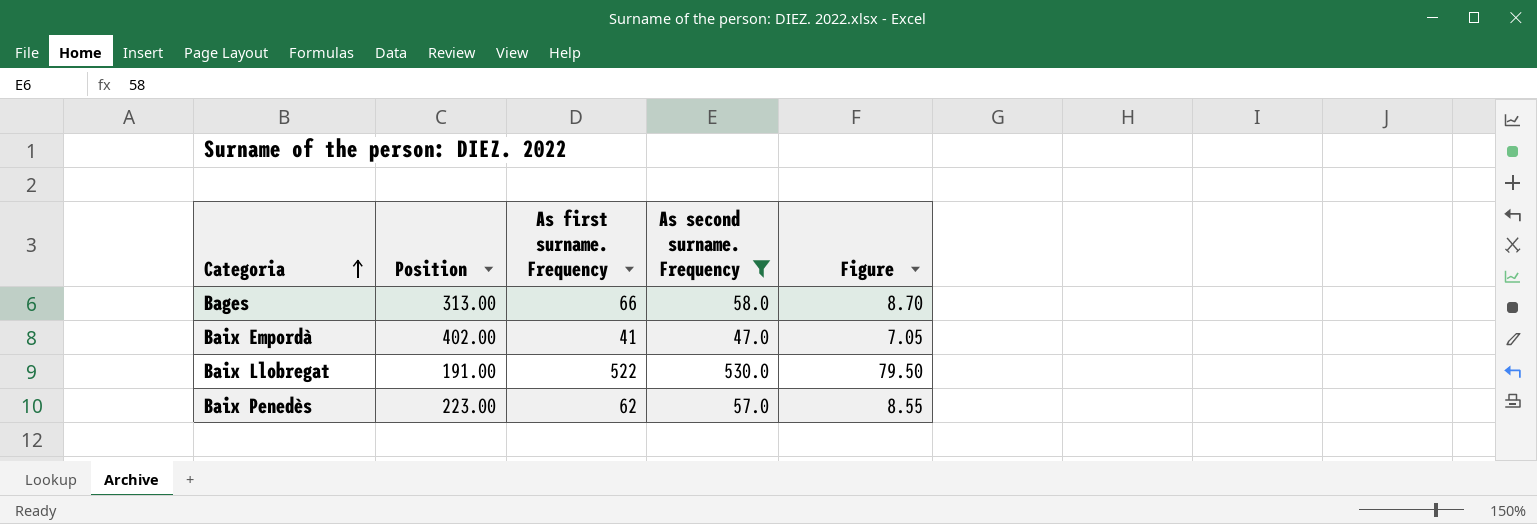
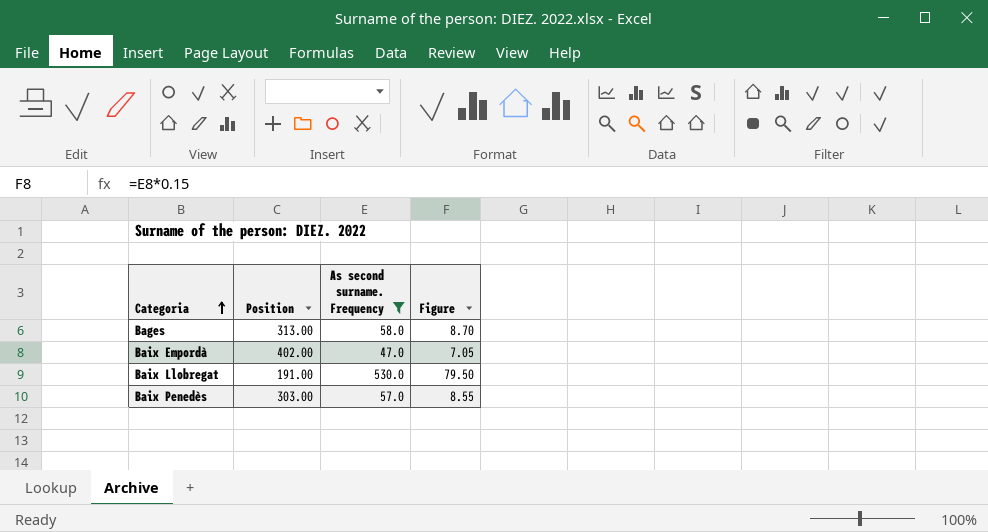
column As first surname. Frequency | position: 3 -> none
Baix Penedès | Position: 223.00 -> 303.00

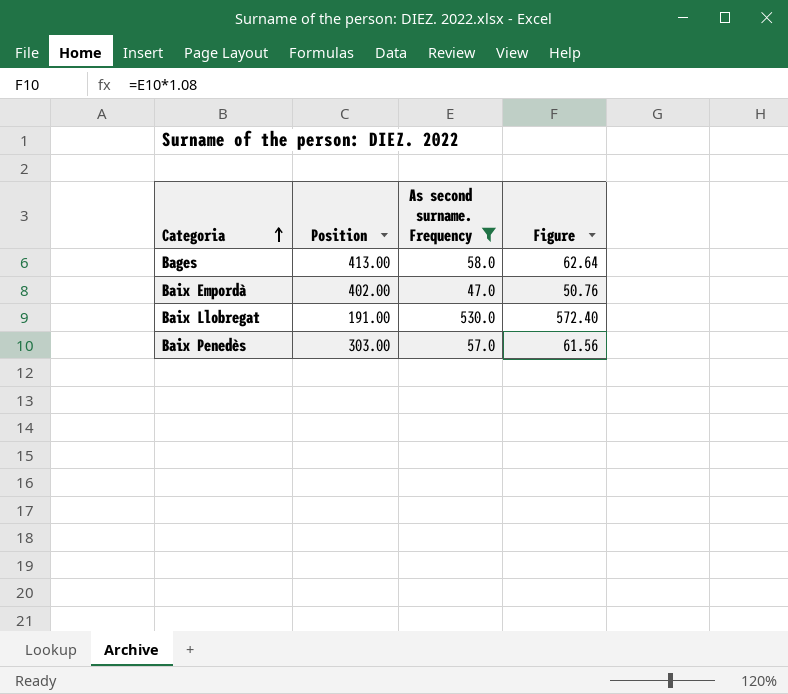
column Figure | formula: [As second surname. Frequency] * 0.15 -> [As second surname. Frequency] * 1.08
Bages | Position: 313.00 -> 413.00

